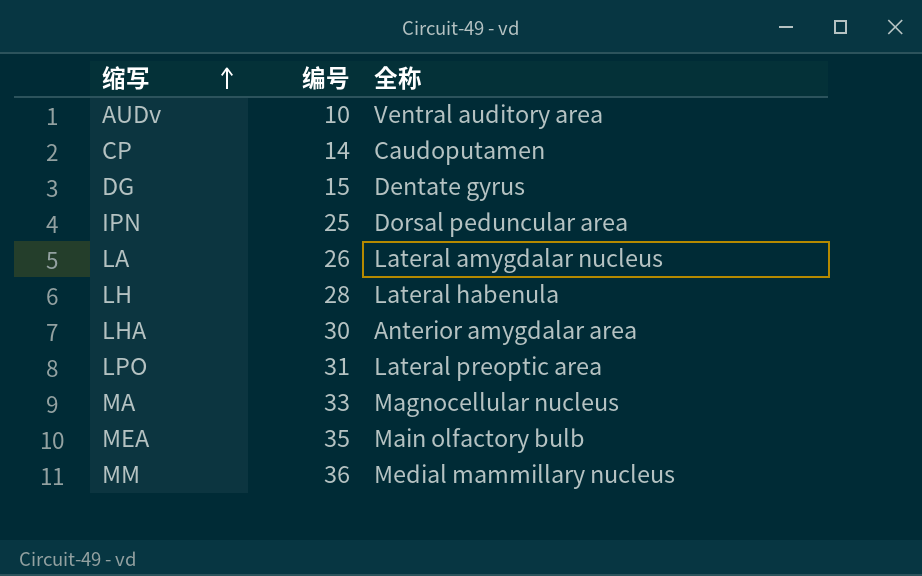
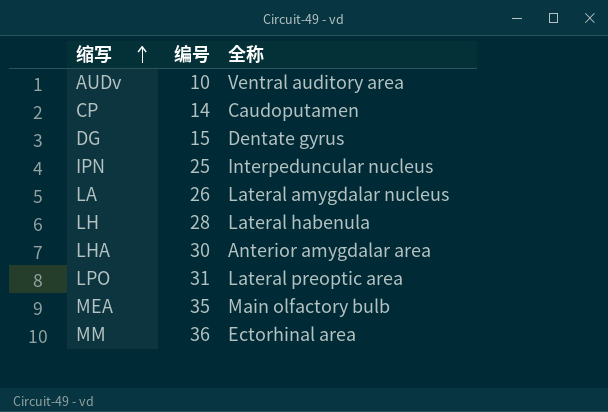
row MA: 33 | Magnocellular nucleus -> none
IPN | 全称: Dorsal peduncular area -> Interpeduncular nucleus
MM | 全称: Medial mammillary nucleus -> Ectorhinal area

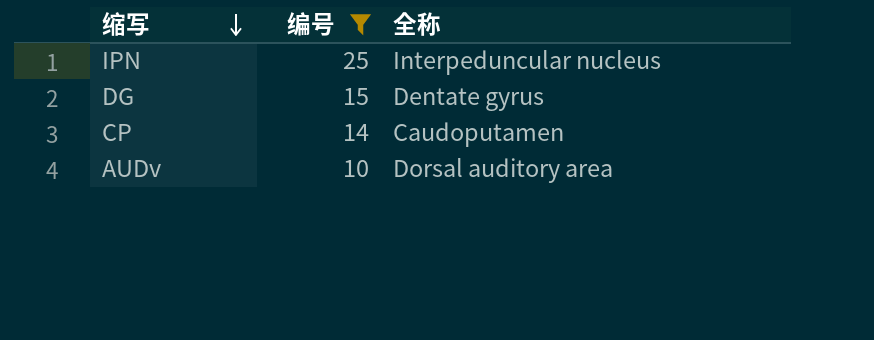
filter: none -> 编号 <= 25
row order: 缩写 ascending -> 缩写 descending
AUDv | 全称: Ventral auditory area -> Dorsal auditory area

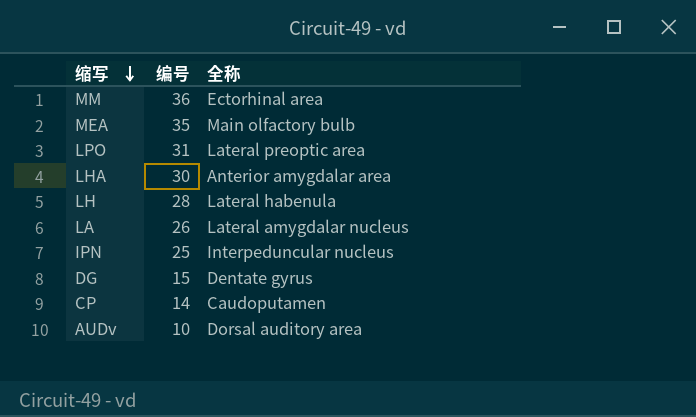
filter: 编号 <= 25 -> none

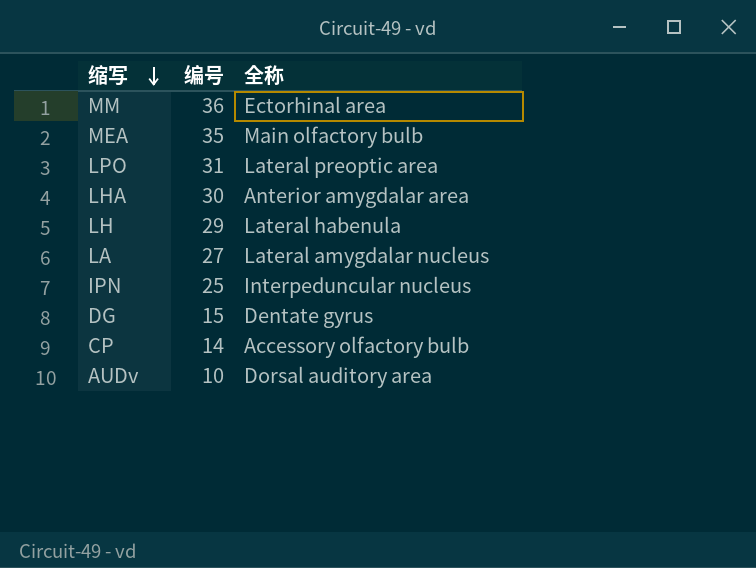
LH | 编号: 28 -> 29
LA | 编号: 26 -> 27
CP | 全称: Caudoputamen -> Accessory olfactory bulb

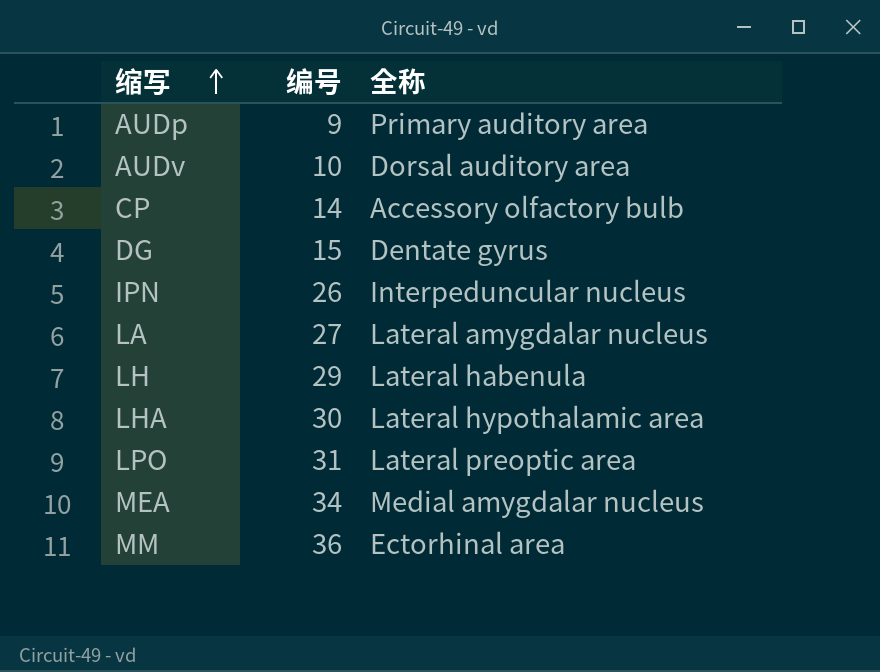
row order: 缩写 descending -> 缩写 ascending
row AUDp: none -> 9 | Primary auditory area
IPN | 编号: 25 -> 26
LHA | 全称: Anterior amygdalar area -> Lateral hypothalamic area
MEA | 编号: 35 -> 34
MEA | 全称: Main olfactory bulb -> Medial amygdalar nucleus

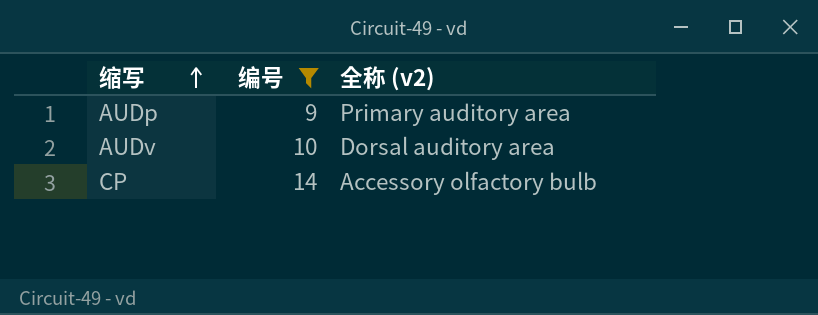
filter: none -> 编号 <= 14
column name: 全称 -> 全称 (v2)

